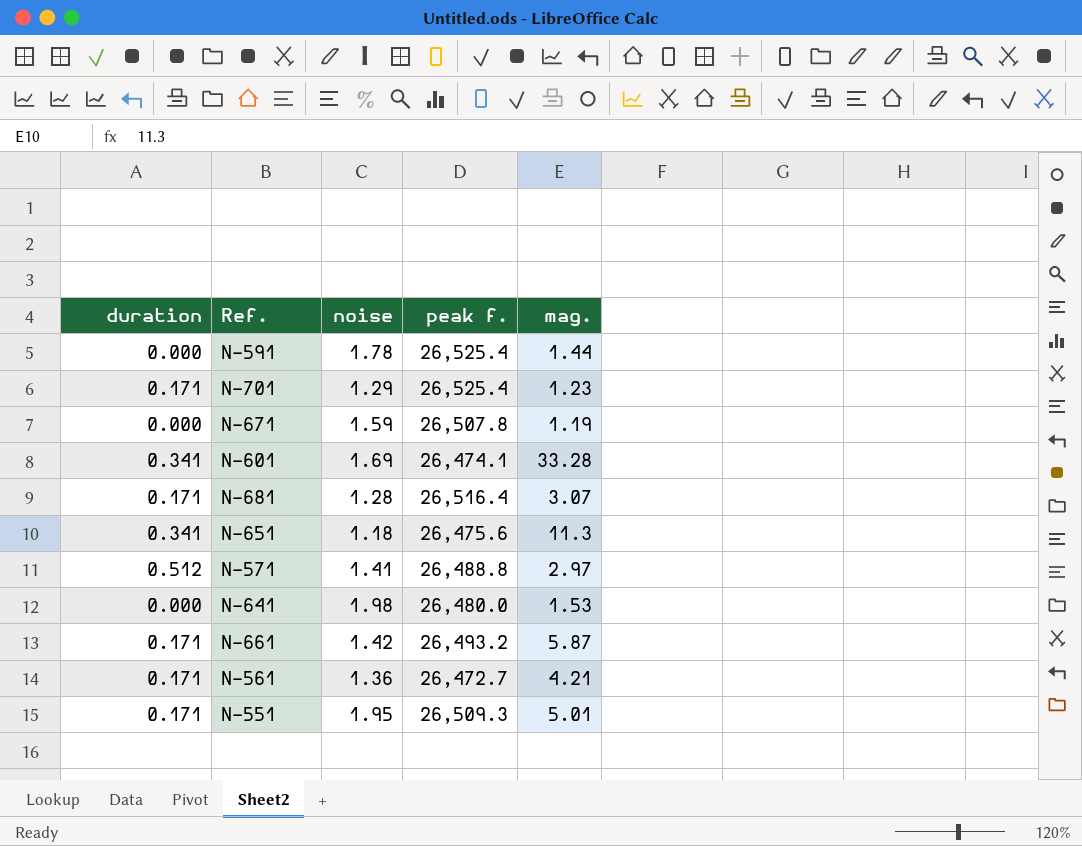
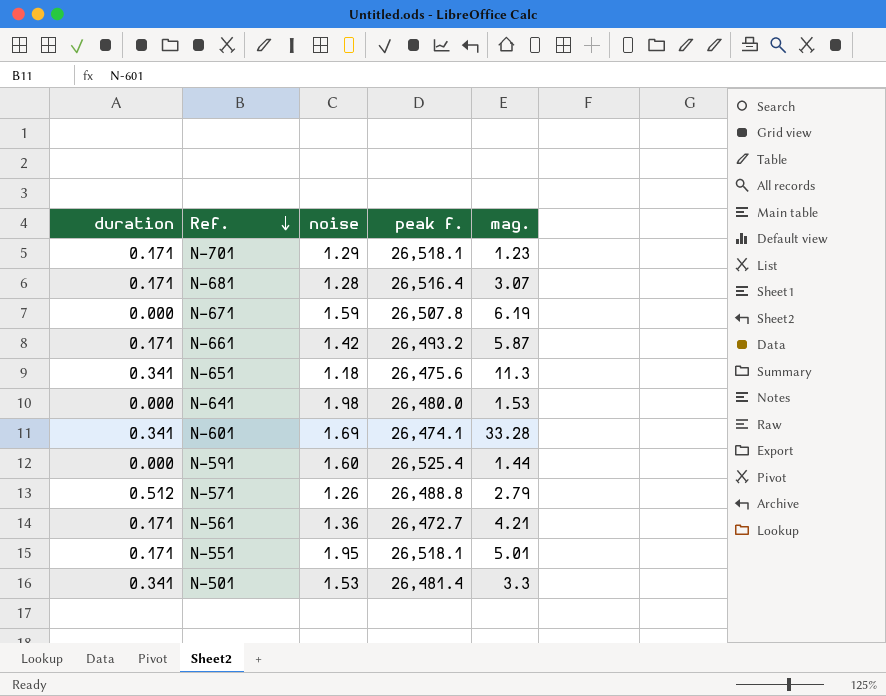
row order: none -> Ref. descending
N-701 | peak f.: 26,525.4 -> 26,518.1
N-671 | mag.: 1.19 -> 6.19
N-591 | noise: 1.78 -> 1.60
N-571 | noise: 1.41 -> 1.26
N-571 | mag.: 2.97 -> 2.79
N-551 | peak f.: 26,509.3 -> 26,518.1
row N-501: none -> 0.341 | 1.53 | 26,481.4 | 3.3

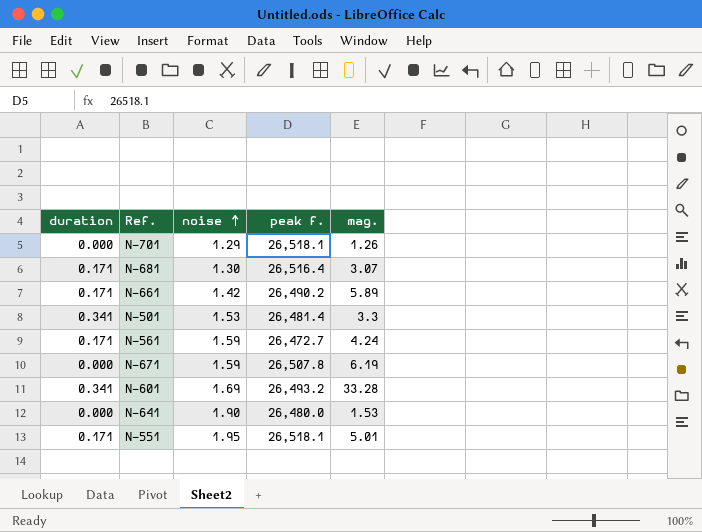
row order: Ref. descending -> noise ascending
row N-651: 0.341 | 1.18 | 26,475.6 | 11.3 -> none
row N-591: 0.000 | 1.60 | 26,525.4 | 1.44 -> none
row N-571: 0.512 | 1.26 | 26,488.8 | 2.79 -> none
N-701 | duration: 0.171 -> 0.000
N-701 | mag.: 1.23 -> 1.26
N-681 | noise: 1.28 -> 1.30
N-661 | peak f.: 26,493.2 -> 26,490.2
N-661 | mag.: 5.87 -> 5.89
N-561 | noise: 1.36 -> 1.59
N-561 | mag.: 4.21 -> 4.24
N-601 | peak f.: 26,474.1 -> 26,493.2
N-641 | noise: 1.98 -> 1.90

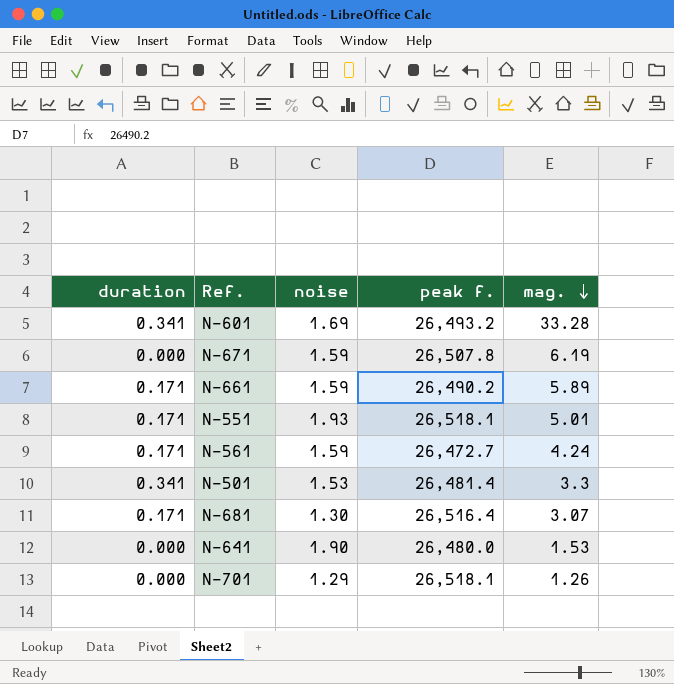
row order: noise ascending -> mag. descending
N-661 | noise: 1.42 -> 1.59
N-551 | noise: 1.95 -> 1.93

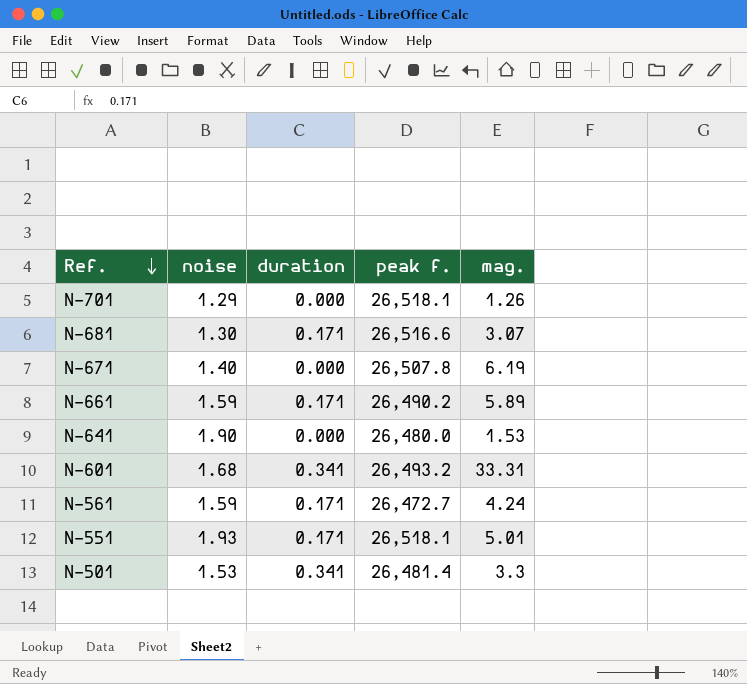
row order: mag. descending -> Ref. descending
column duration | position: 1 -> 3
N-681 | peak f.: 26,516.4 -> 26,516.6
N-671 | noise: 1.59 -> 1.40
N-601 | noise: 1.69 -> 1.68
N-601 | mag.: 33.28 -> 33.31

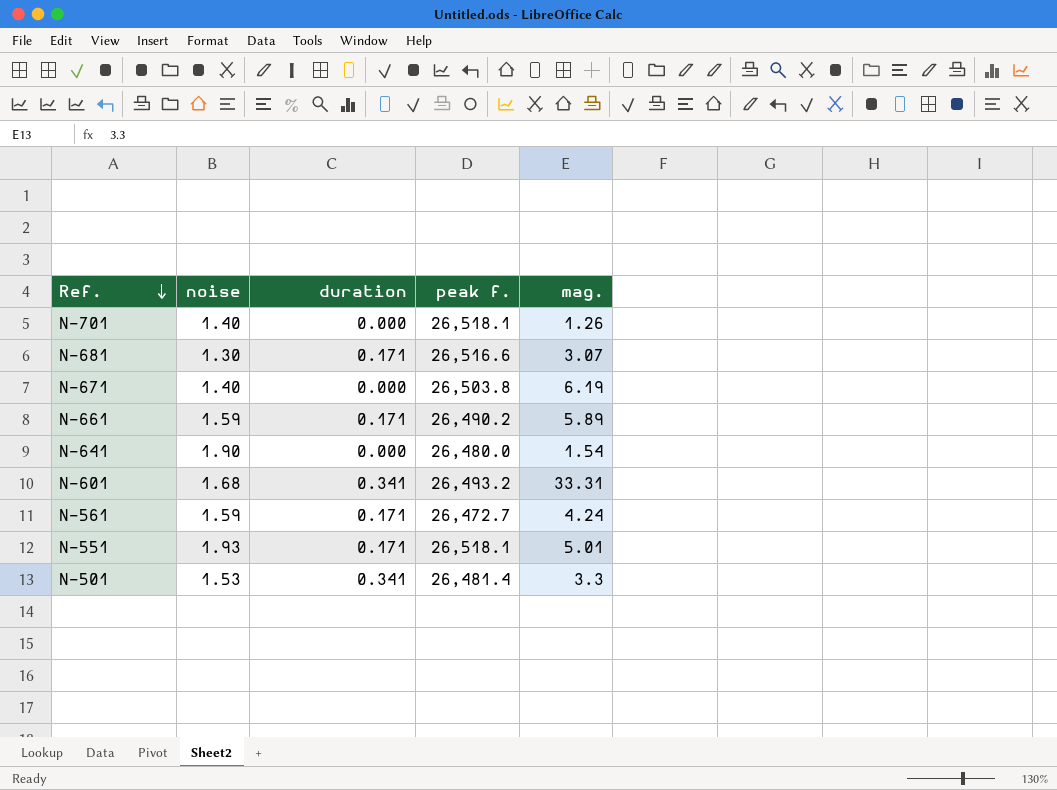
N-701 | noise: 1.29 -> 1.40
N-671 | peak f.: 26,507.8 -> 26,503.8
N-641 | mag.: 1.53 -> 1.54

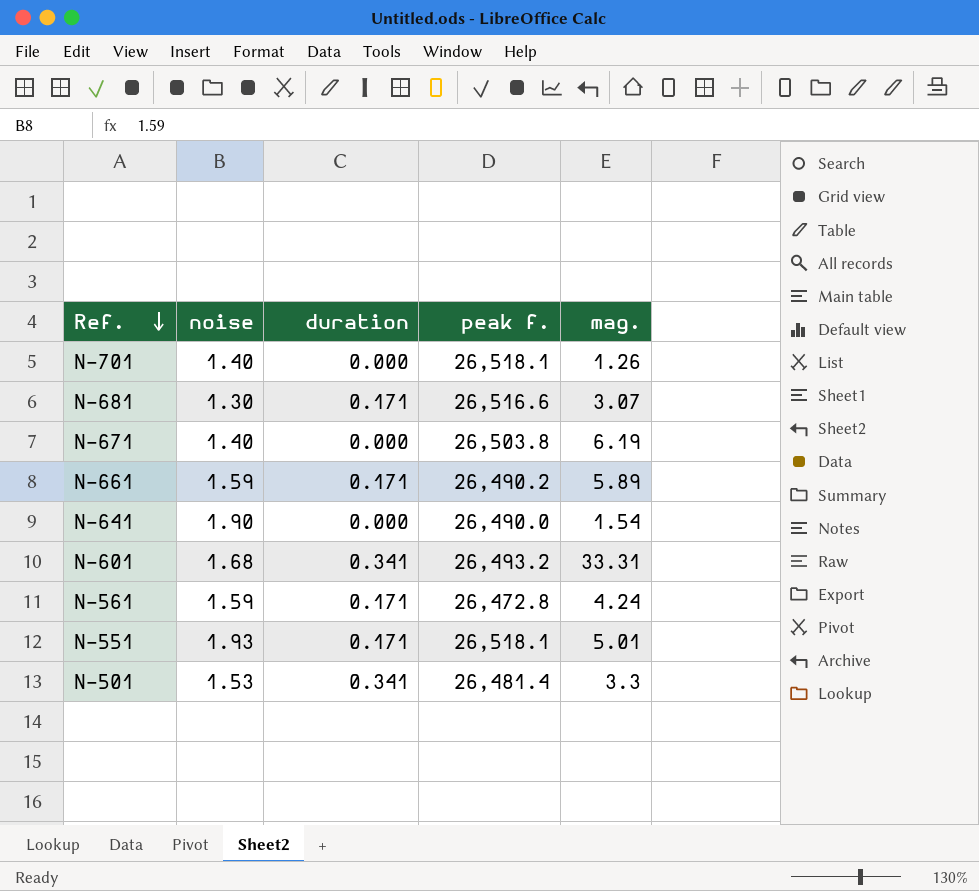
N-641 | peak f.: 26,480.0 -> 26,490.0
N-561 | peak f.: 26,472.7 -> 26,472.8

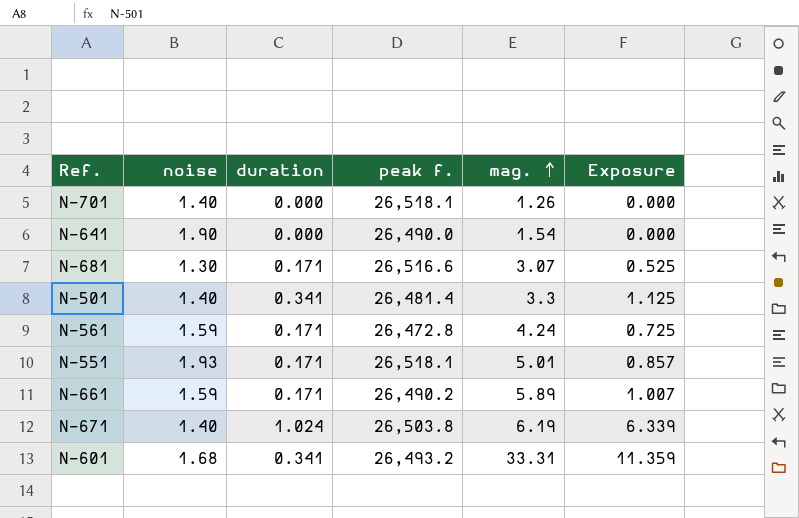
row order: Ref. descending -> mag. ascending
column Exposure | formula: none -> [duration] * [mag.]
N-501 | noise: 1.53 -> 1.40
N-671 | duration: 0.000 -> 1.024

